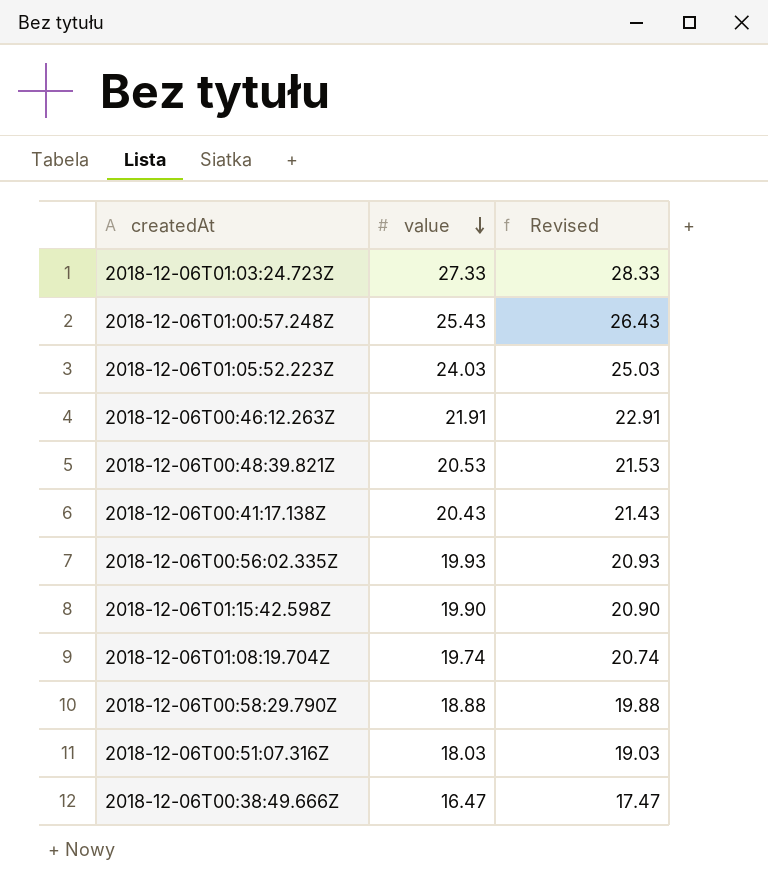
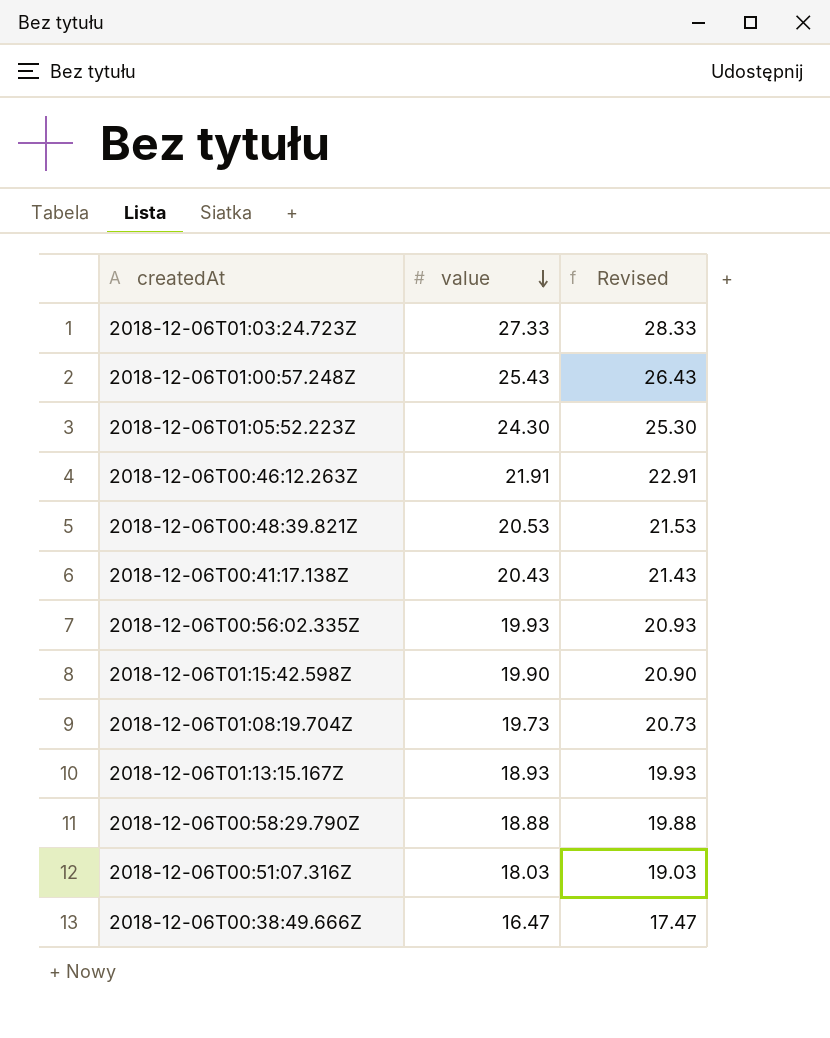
2018-12-06T01:05:52.223Z | value: 24.03 -> 24.30
2018-12-06T01:05:52.223Z | Revised: 25.03 -> 25.30
2018-12-06T01:08:19.704Z | value: 19.74 -> 19.73
2018-12-06T01:08:19.704Z | Revised: 20.74 -> 20.73
row 2018-12-06T01:13:15.167Z: none -> 18.93 | 19.93

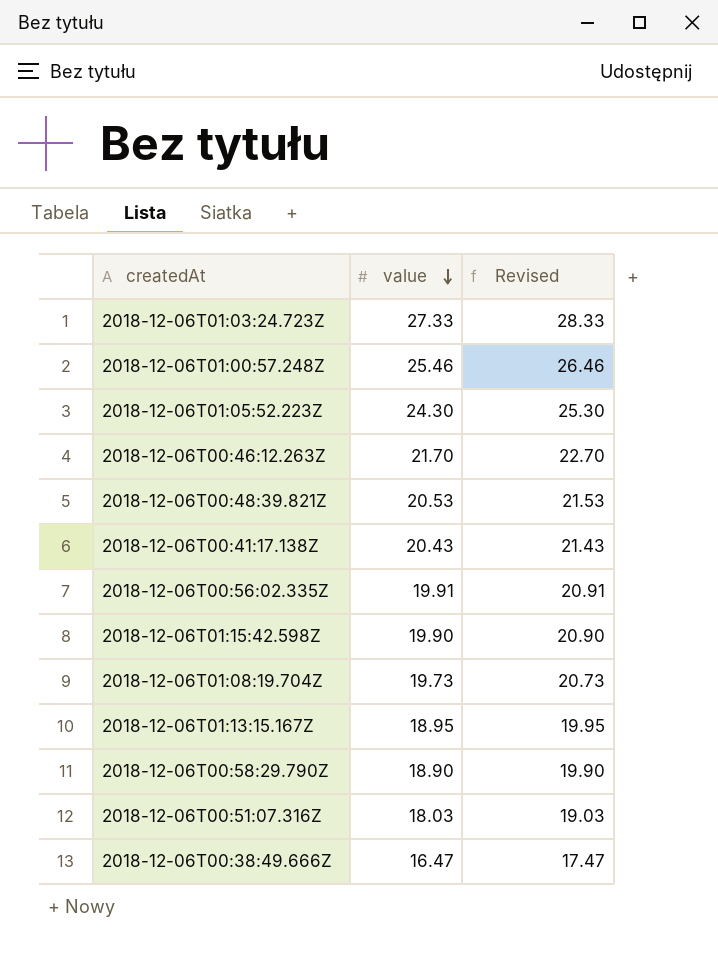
2018-12-06T01:00:57.248Z | value: 25.43 -> 25.46
2018-12-06T01:00:57.248Z | Revised: 26.43 -> 26.46
2018-12-06T00:46:12.263Z | value: 21.91 -> 21.70
2018-12-06T00:46:12.263Z | Revised: 22.91 -> 22.70
2018-12-06T00:56:02.335Z | value: 19.93 -> 19.91
2018-12-06T00:56:02.335Z | Revised: 20.93 -> 20.91
2018-12-06T01:13:15.167Z | value: 18.93 -> 18.95
2018-12-06T01:13:15.167Z | Revised: 19.93 -> 19.95
2018-12-06T00:58:29.790Z | value: 18.88 -> 18.90
2018-12-06T00:58:29.790Z | Revised: 19.88 -> 19.90

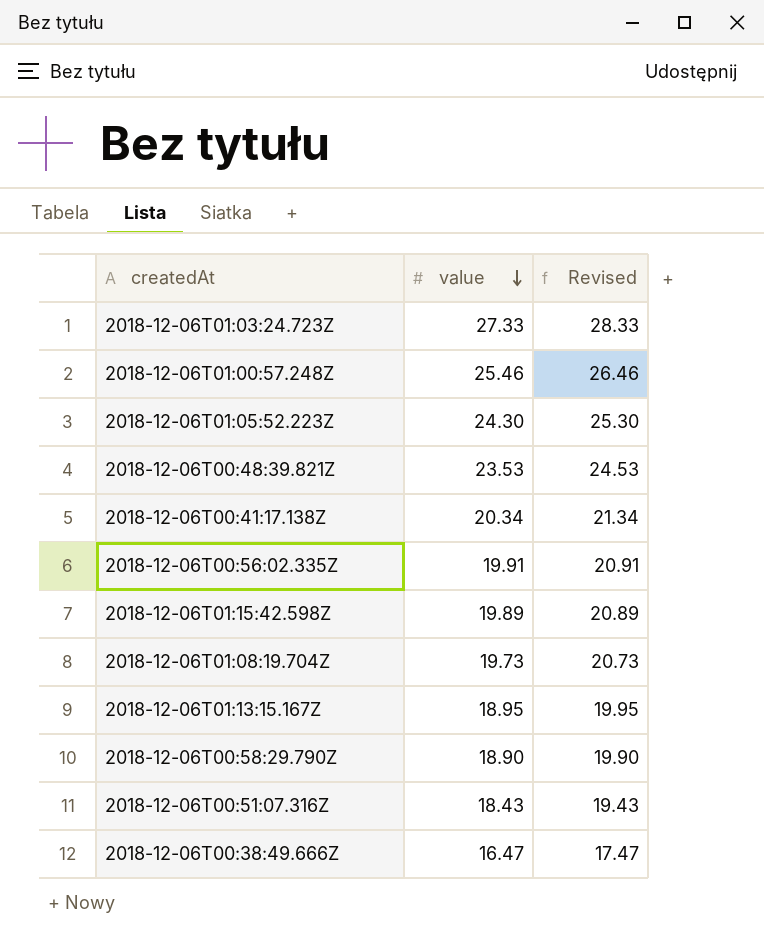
row 2018-12-06T00:46:12.263Z: 21.70 | 22.70 -> none
2018-12-06T00:48:39.821Z | value: 20.53 -> 23.53
2018-12-06T00:48:39.821Z | Revised: 21.53 -> 24.53
2018-12-06T00:41:17.138Z | value: 20.43 -> 20.34
2018-12-06T00:41:17.138Z | Revised: 21.43 -> 21.34
2018-12-06T01:15:42.598Z | value: 19.90 -> 19.89
2018-12-06T01:15:42.598Z | Revised: 20.90 -> 20.89
2018-12-06T00:51:07.316Z | value: 18.03 -> 18.43
2018-12-06T00:51:07.316Z | Revised: 19.03 -> 19.43

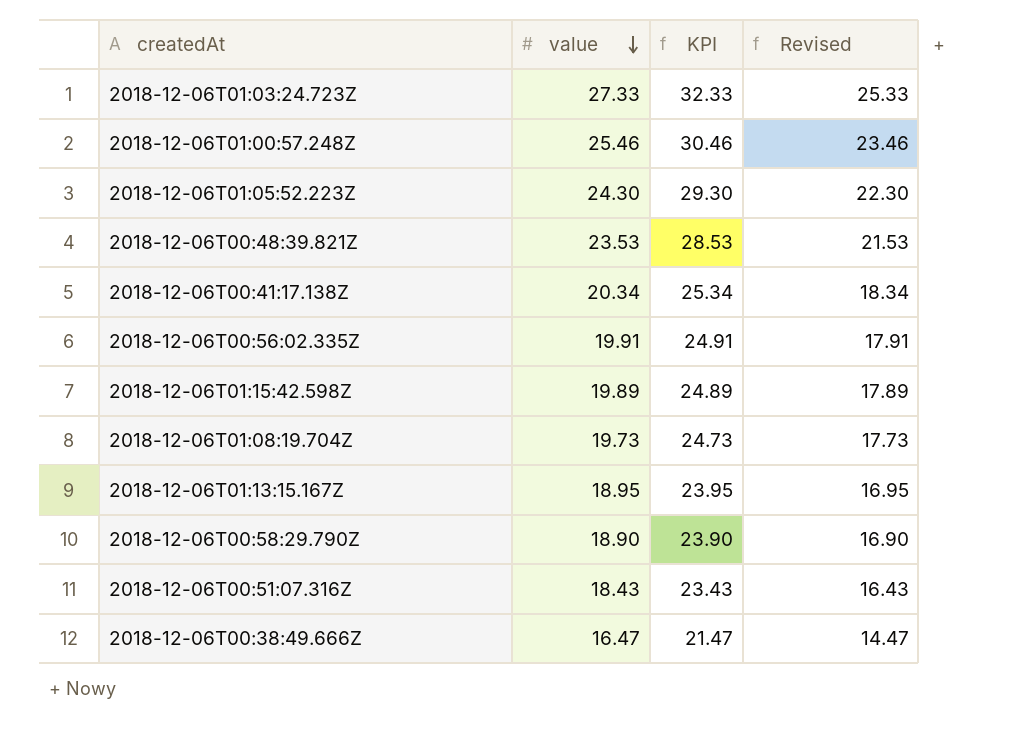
column KPI | formula: none -> [value] + 5
column Revised | formula: [value] + 1 -> [value] - 2

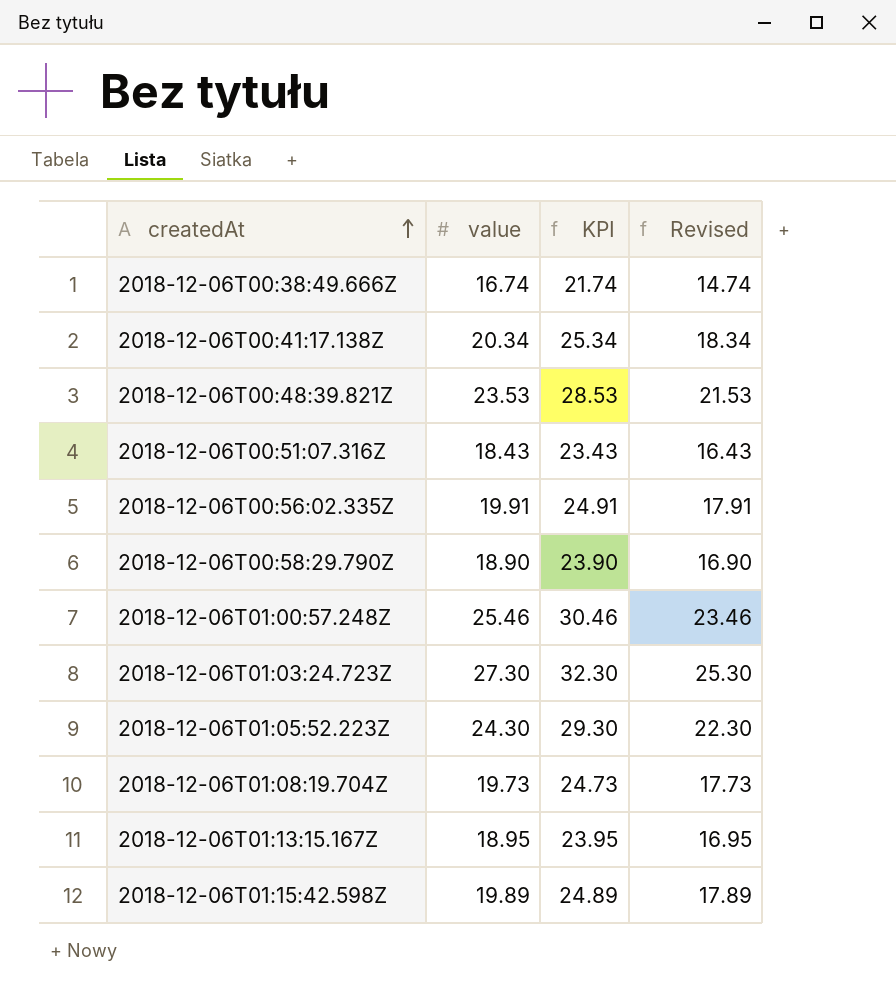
row order: value descending -> createdAt ascending
2018-12-06T00:38:49.666Z | value: 16.47 -> 16.74
2018-12-06T00:38:49.666Z | KPI: 21.47 -> 21.74
2018-12-06T00:38:49.666Z | Revised: 14.47 -> 14.74
2018-12-06T01:03:24.723Z | value: 27.33 -> 27.30
2018-12-06T01:03:24.723Z | KPI: 32.33 -> 32.30
2018-12-06T01:03:24.723Z | Revised: 25.33 -> 25.30

